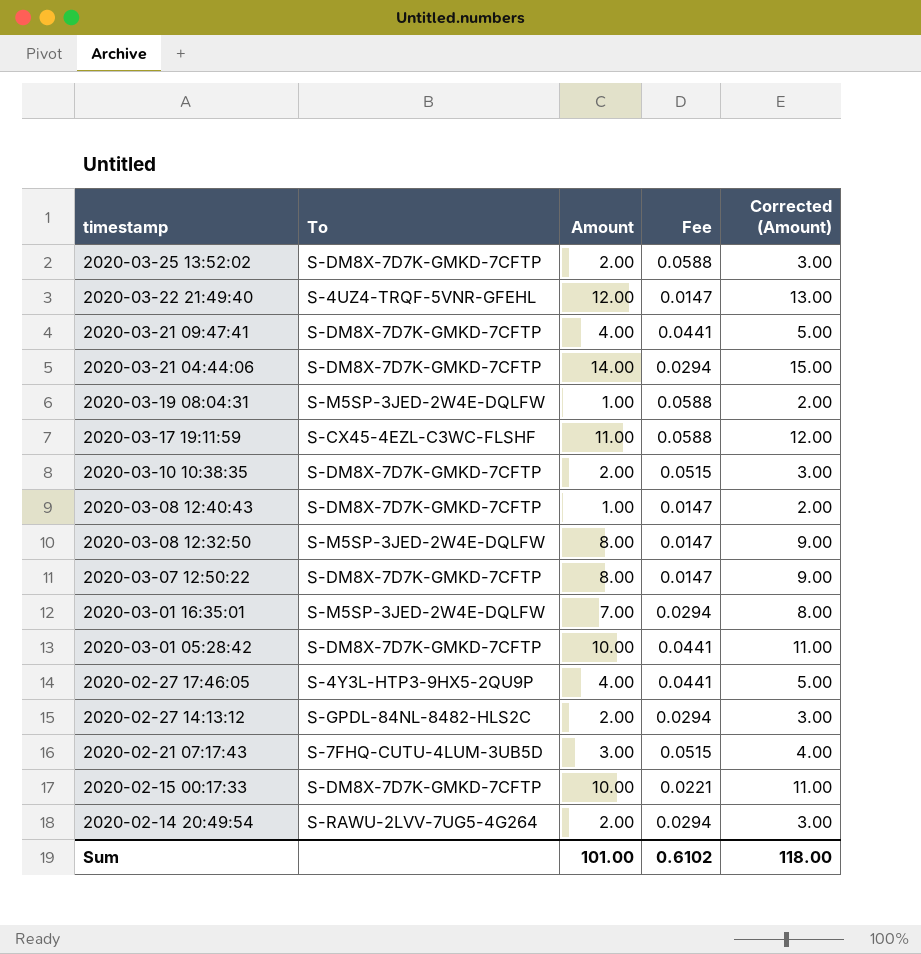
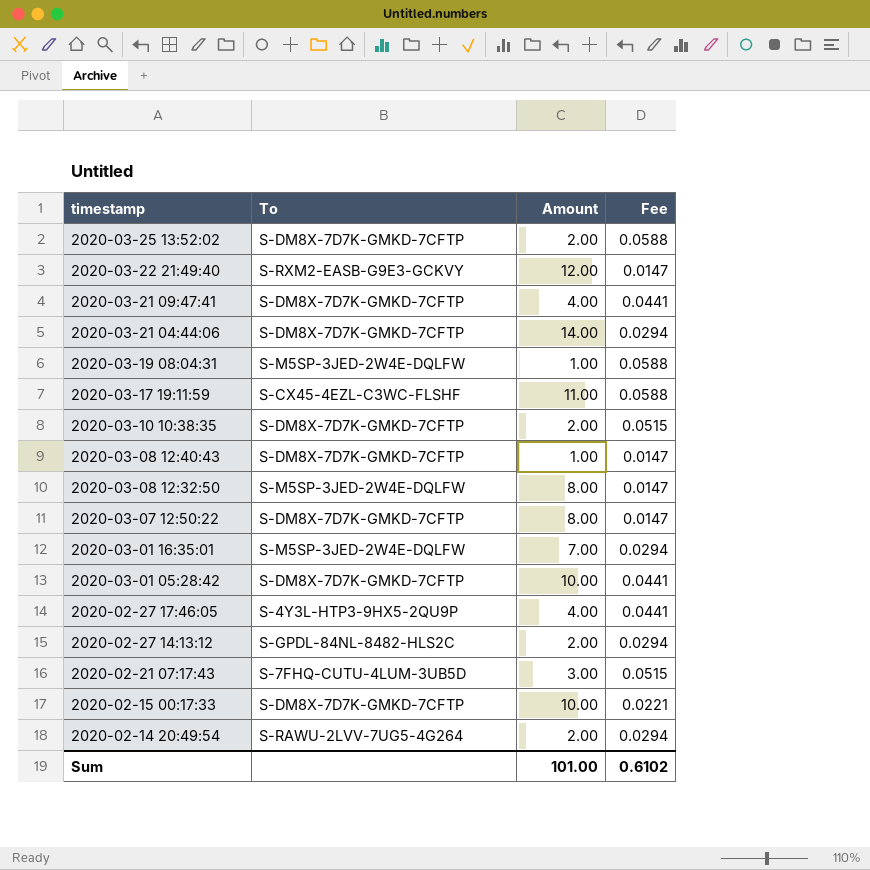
column Corrected (Amount) | formula: [Amount] + 1 -> none
2020-03-22 21:49:40 | To: S-4UZ4-TRQF-5VNR-GFEHL -> S-RXM2-EASB-G9E3-GCKVY

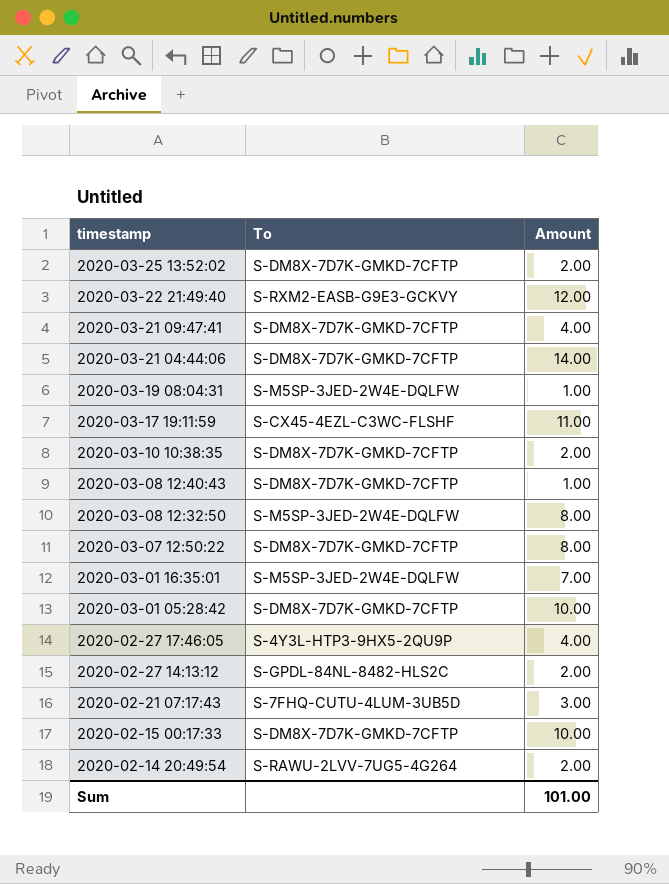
column Fee | position: 4 -> none

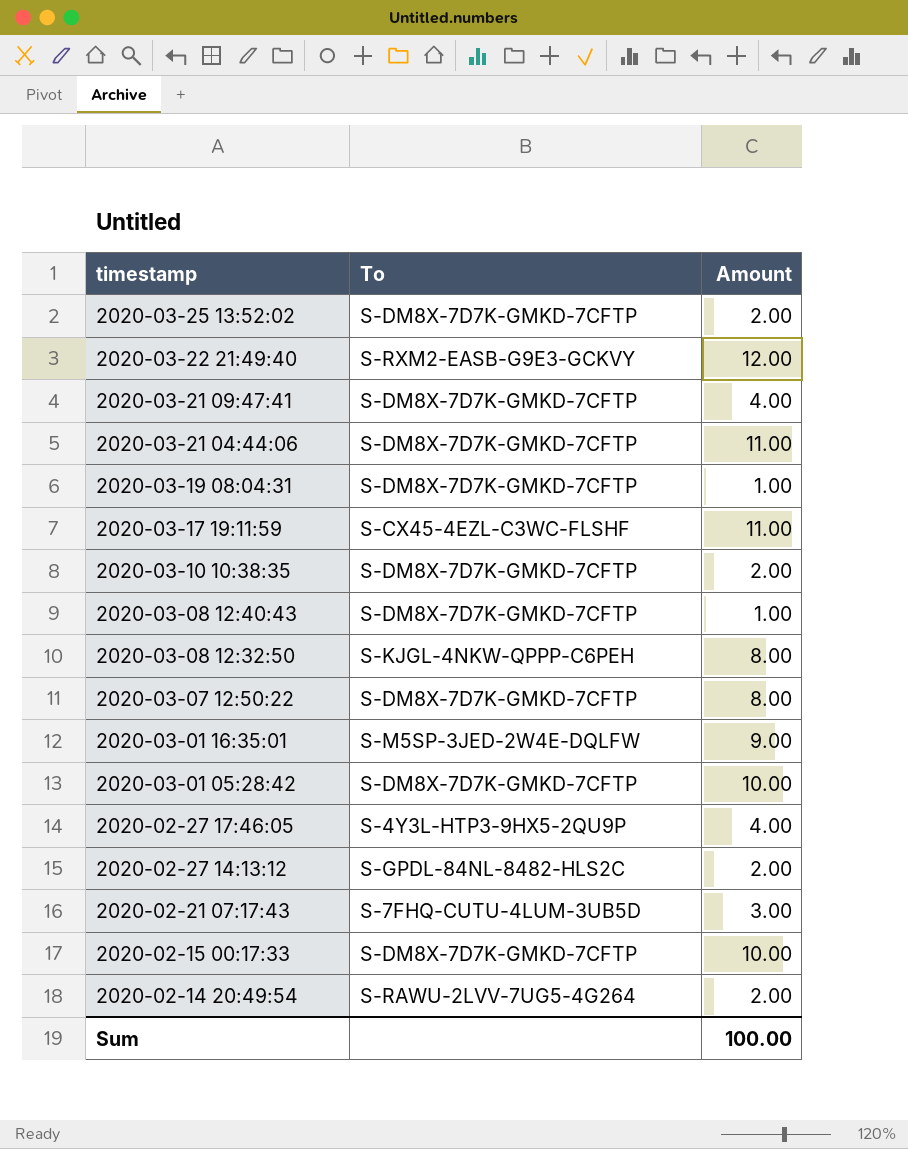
2020-03-21 04:44:06 | Amount: 14.00 -> 11.00
2020-03-19 08:04:31 | To: S-M5SP-3JED-2W4E-DQLFW -> S-DM8X-7D7K-GMKD-7CFTP
2020-03-08 12:32:50 | To: S-M5SP-3JED-2W4E-DQLFW -> S-KJGL-4NKW-QPPP-C6PEH
2020-03-01 16:35:01 | Amount: 7.00 -> 9.00
Sum | Amount: 101.00 -> 100.00

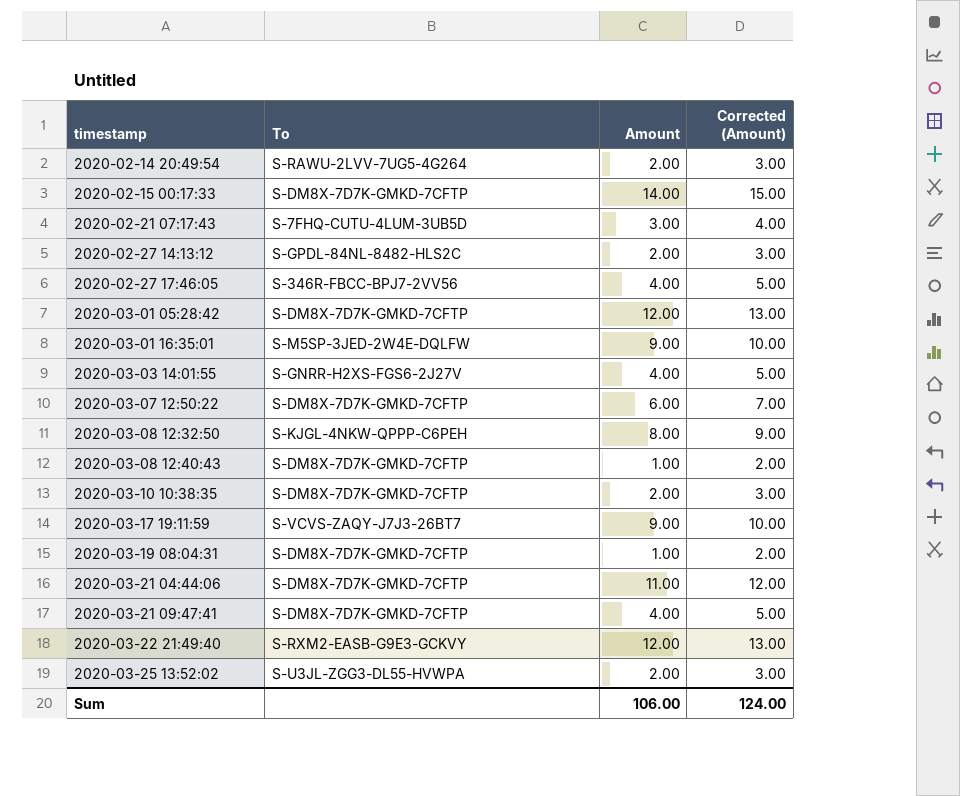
row order: timestamp descending -> timestamp ascending
column Corrected (Amount) | formula: none -> [Amount] + 1
2020-02-15 00:17:33 | Amount: 10.00 -> 14.00
2020-02-27 17:46:05 | To: S-4Y3L-HTP3-9HX5-2QU9P -> S-346R-FBCC-BPJ7-2VV56
2020-03-01 05:28:42 | Amount: 10.00 -> 12.00
row 2020-03-03 14:01:55: none -> S-GNRR-H2XS-FGS6-2J27V | 4.00 | 5.00
2020-03-07 12:50:22 | Amount: 8.00 -> 6.00
2020-03-17 19:11:59 | To: S-CX45-4EZL-C3WC-FLSHF -> S-VCVS-ZAQY-J7J3-26BT7
2020-03-17 19:11:59 | Amount: 11.00 -> 9.00
2020-03-25 13:52:02 | To: S-DM8X-7D7K-GMKD-7CFTP -> S-U3JL-ZGG3-DL55-HVWPA
Sum | Amount: 100.00 -> 106.00

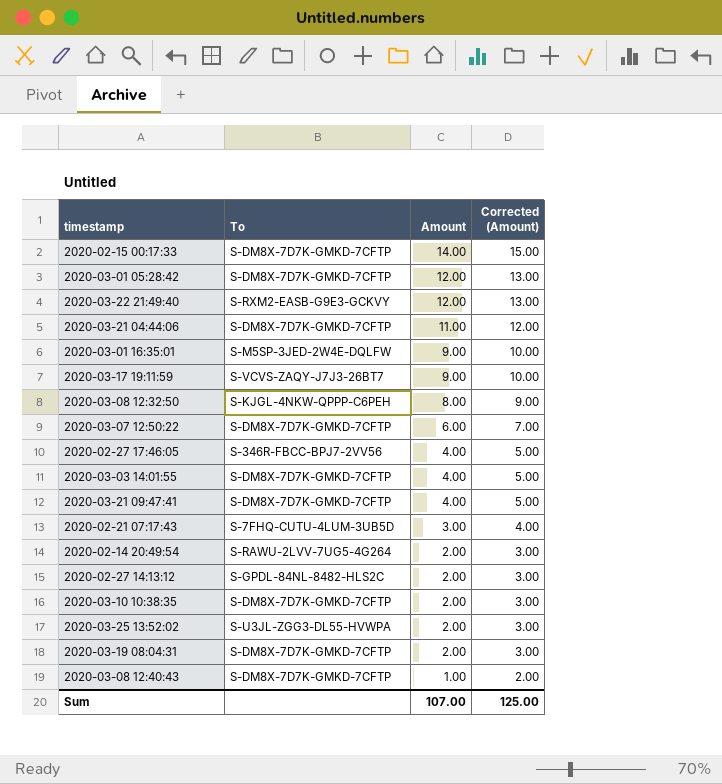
row order: timestamp ascending -> Amount descending
2020-03-03 14:01:55 | To: S-GNRR-H2XS-FGS6-2J27V -> S-DM8X-7D7K-GMKD-7CFTP
2020-03-19 08:04:31 | Amount: 1.00 -> 2.00
2020-03-19 08:04:31 | Corrected (Amount): 2.00 -> 3.00
Sum | Amount: 106.00 -> 107.00
Sum | Corrected (Amount): 124.00 -> 125.00

